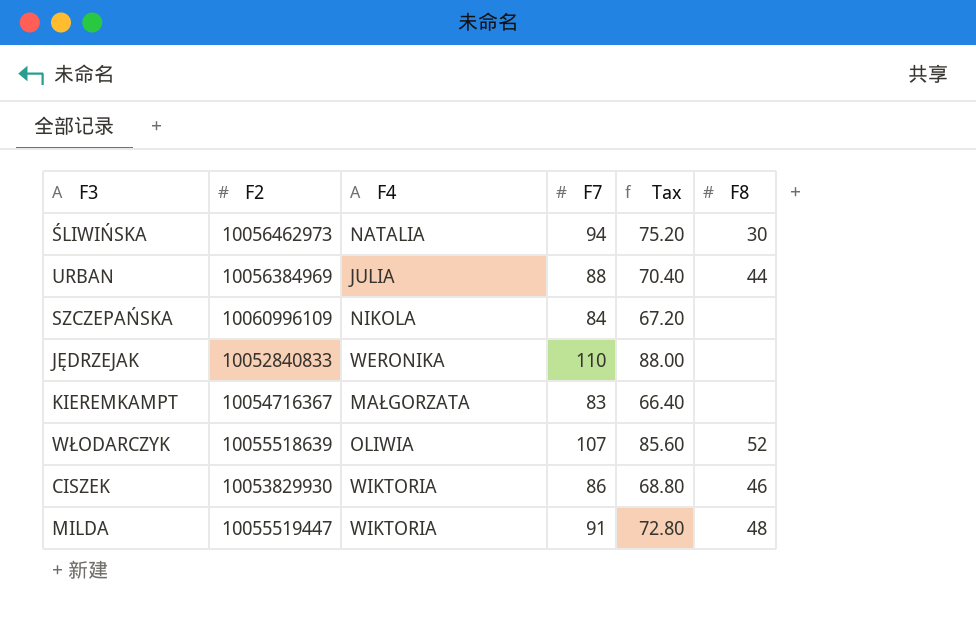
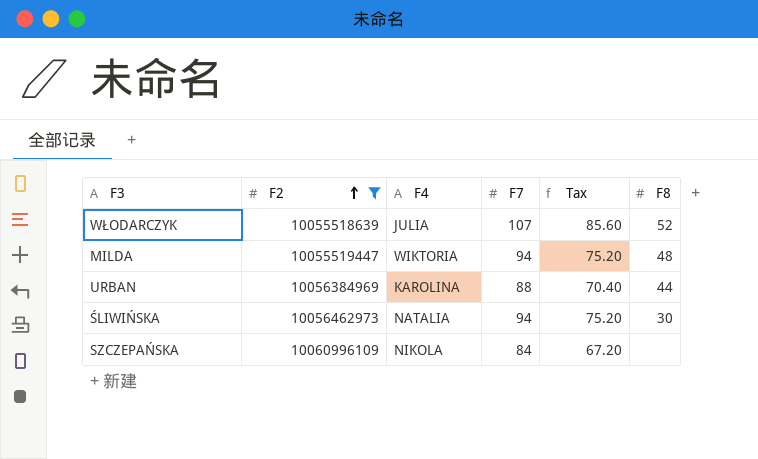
filter: none -> F2 >= 10055518639
row order: none -> F2 ascending
WŁODARCZYK | F4: OLIWIA -> JULIA
MILDA | F7: 91 -> 94
MILDA | Tax: 72.80 -> 75.20
URBAN | F4: JULIA -> KAROLINA

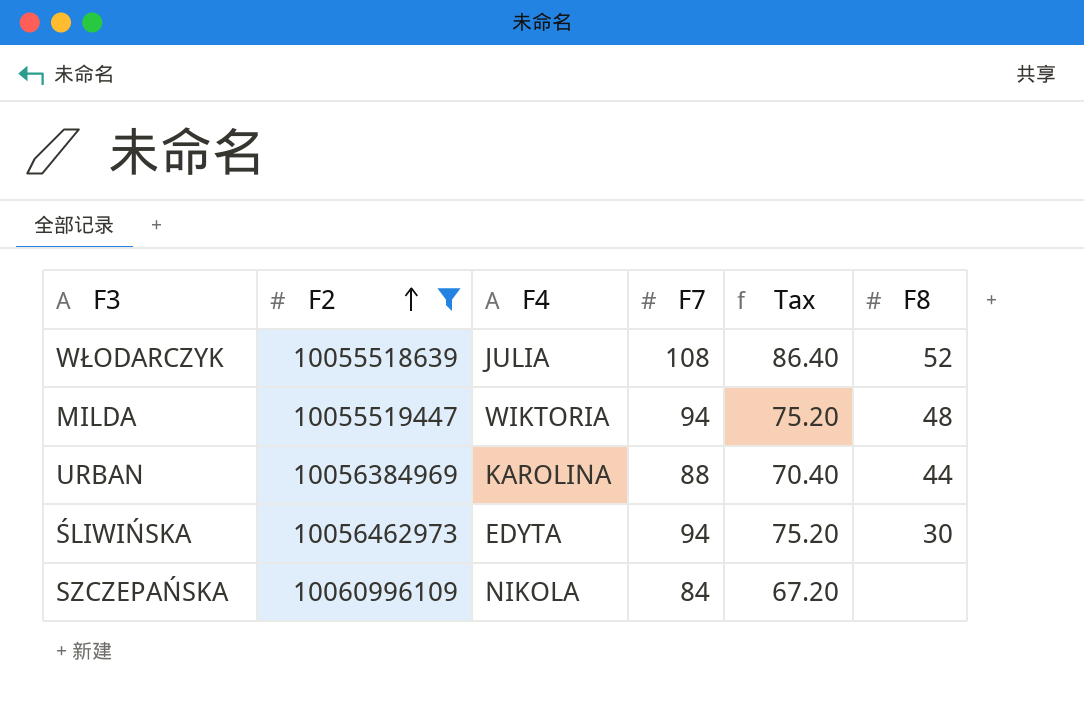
WŁODARCZYK | F7: 107 -> 108
WŁODARCZYK | Tax: 85.60 -> 86.40
ŚLIWIŃSKA | F4: NATALIA -> EDYTA

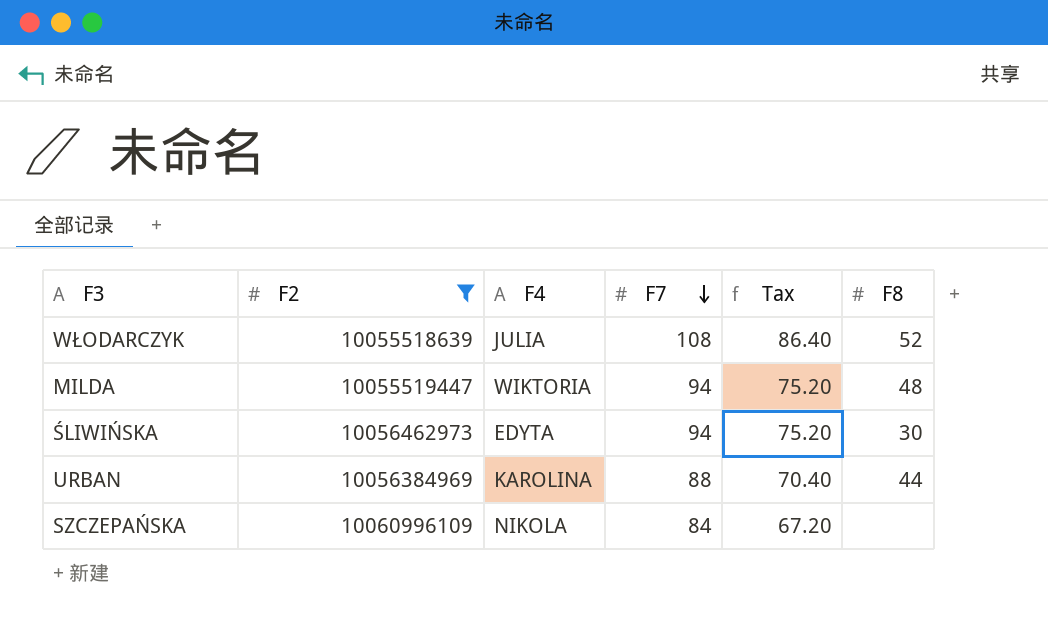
row order: F2 ascending -> F7 descending

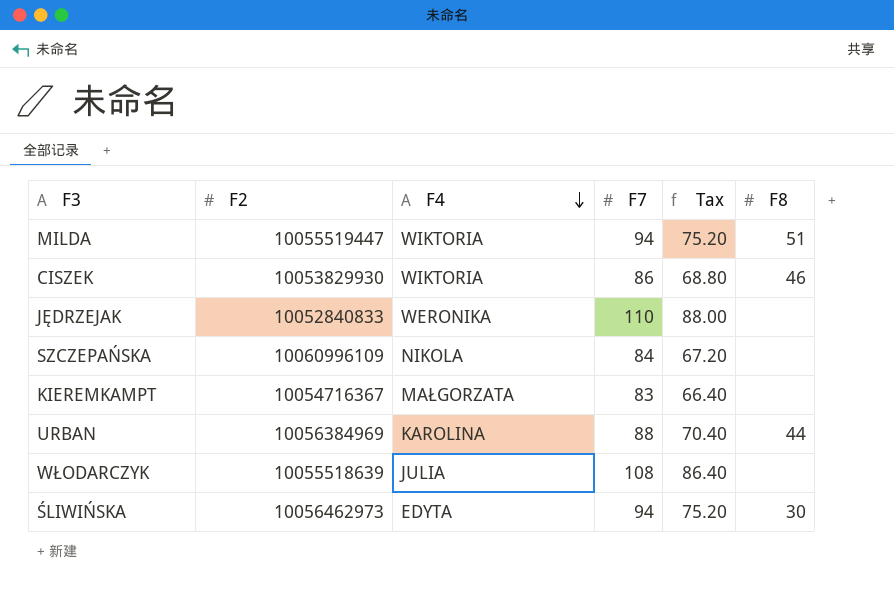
filter: F2 >= 10055518639 -> none
row order: F7 descending -> F4 descending
MILDA | F8: 48 -> 51
WŁODARCZYK | F8: 52 -> none

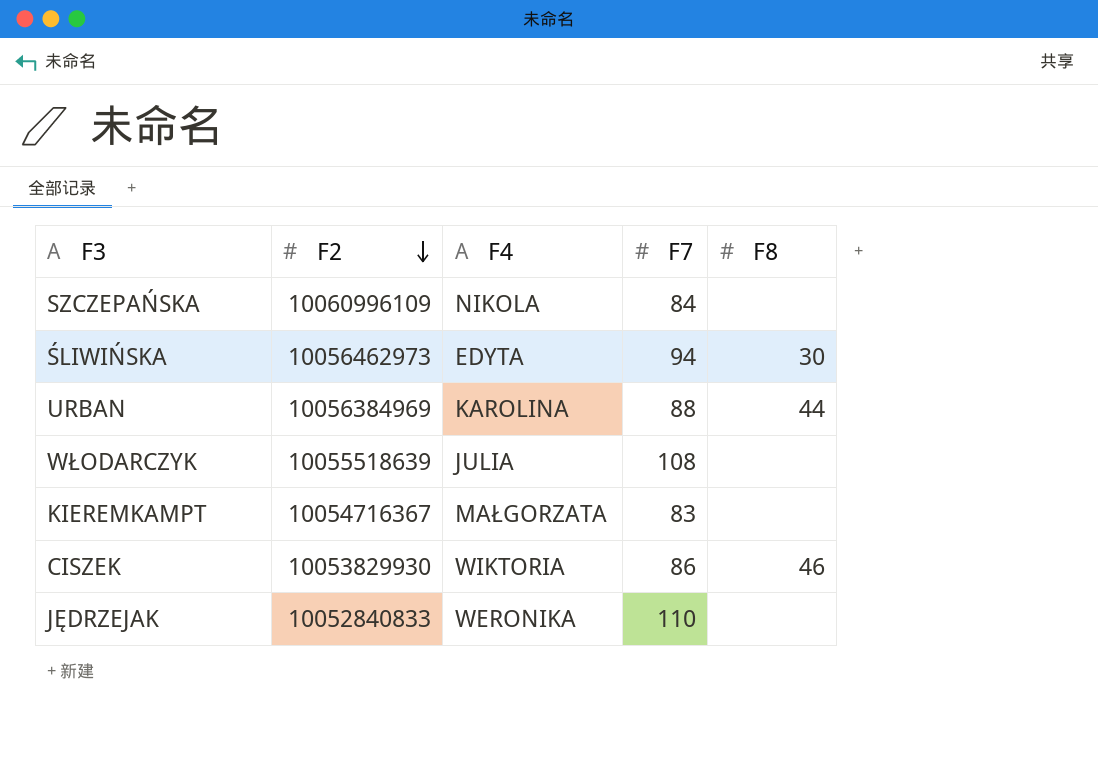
row order: F4 descending -> F2 descending
column Tax | formula: [F7] * 0.8 -> none
row MILDA: 10055519447 | WIKTORIA | 94 | 75.20 | 51 -> none

